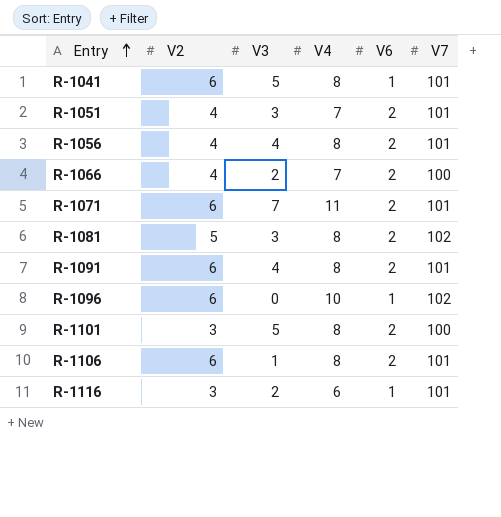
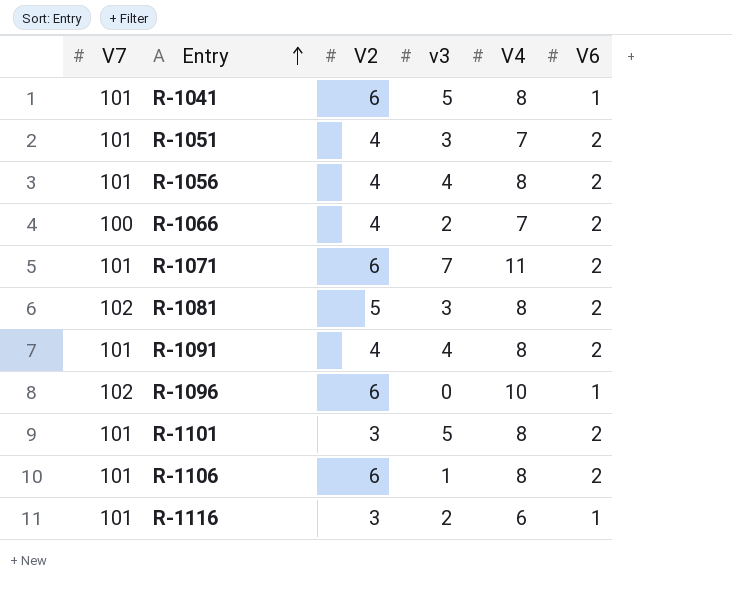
column V7 | position: 6 -> 1
column name: V3 -> v3
R-1091 | V2: 6 -> 4
R-1101 | V7: 100 -> 101

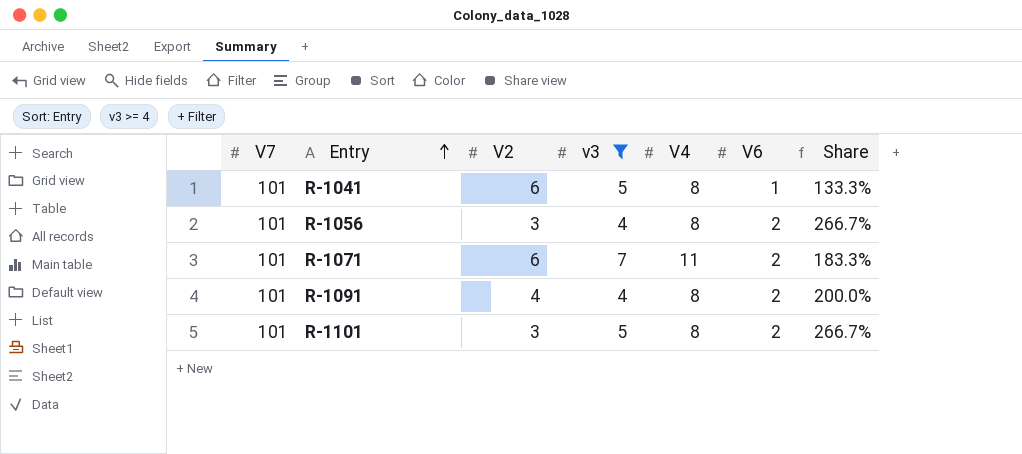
filter: none -> v3 >= 4
column Share | formula: none -> [V4] / [V2]
R-1056 | V2: 4 -> 3

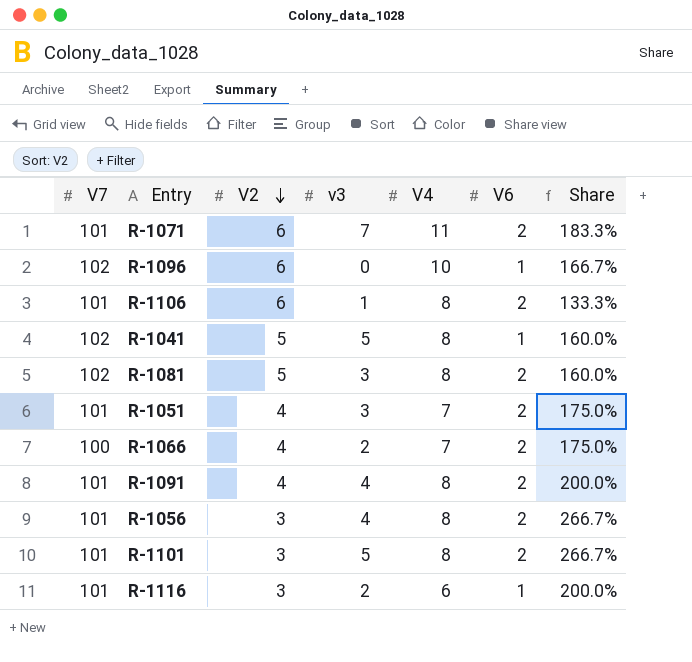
filter: v3 >= 4 -> none
row order: Entry ascending -> V2 descending
R-1041 | V7: 101 -> 102
R-1041 | V2: 6 -> 5
R-1041 | Share: 133.3% -> 160.0%

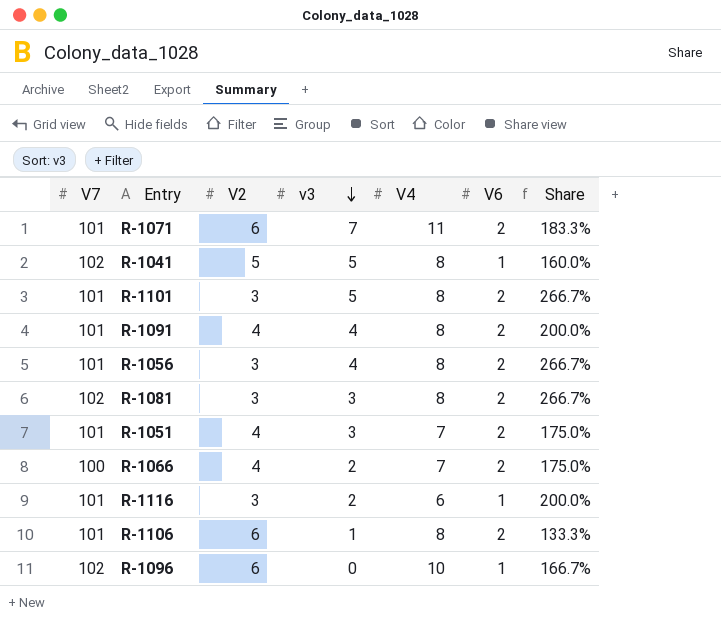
row order: V2 descending -> v3 descending
R-1081 | V2: 5 -> 3
R-1081 | Share: 160.0% -> 266.7%

